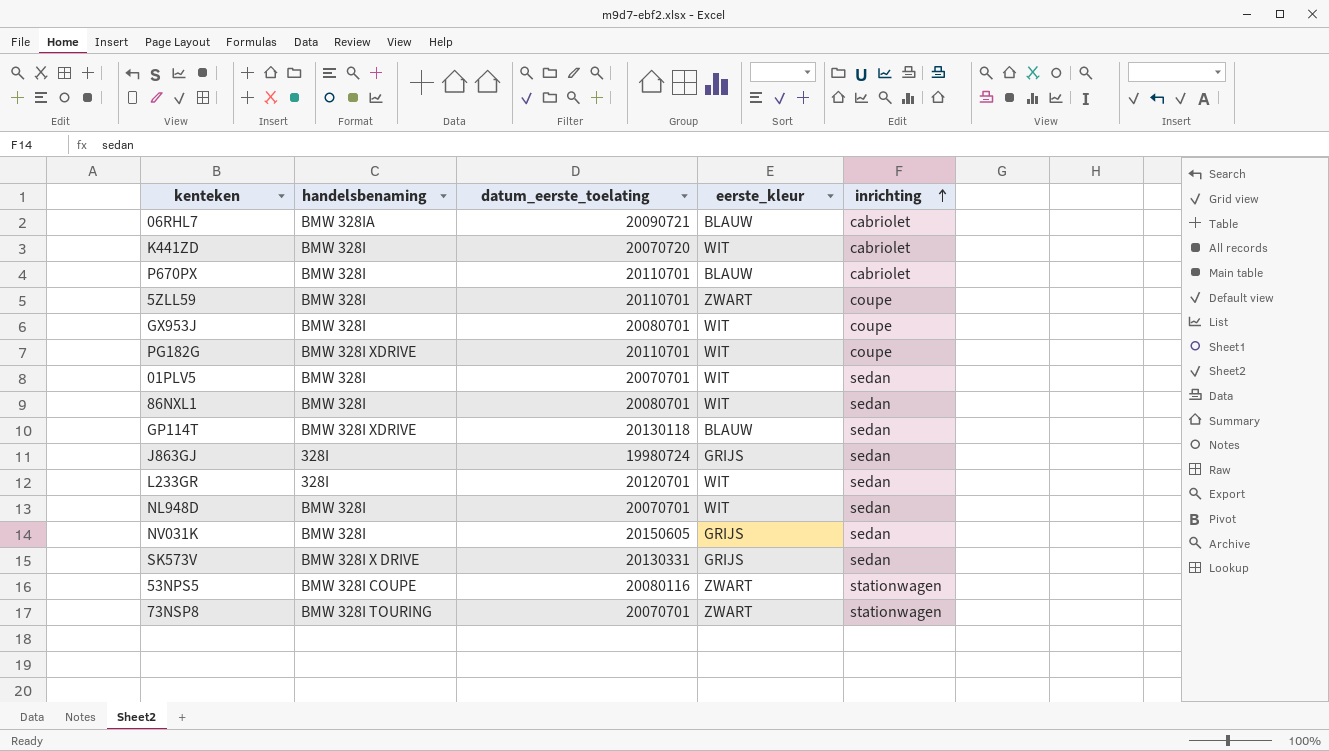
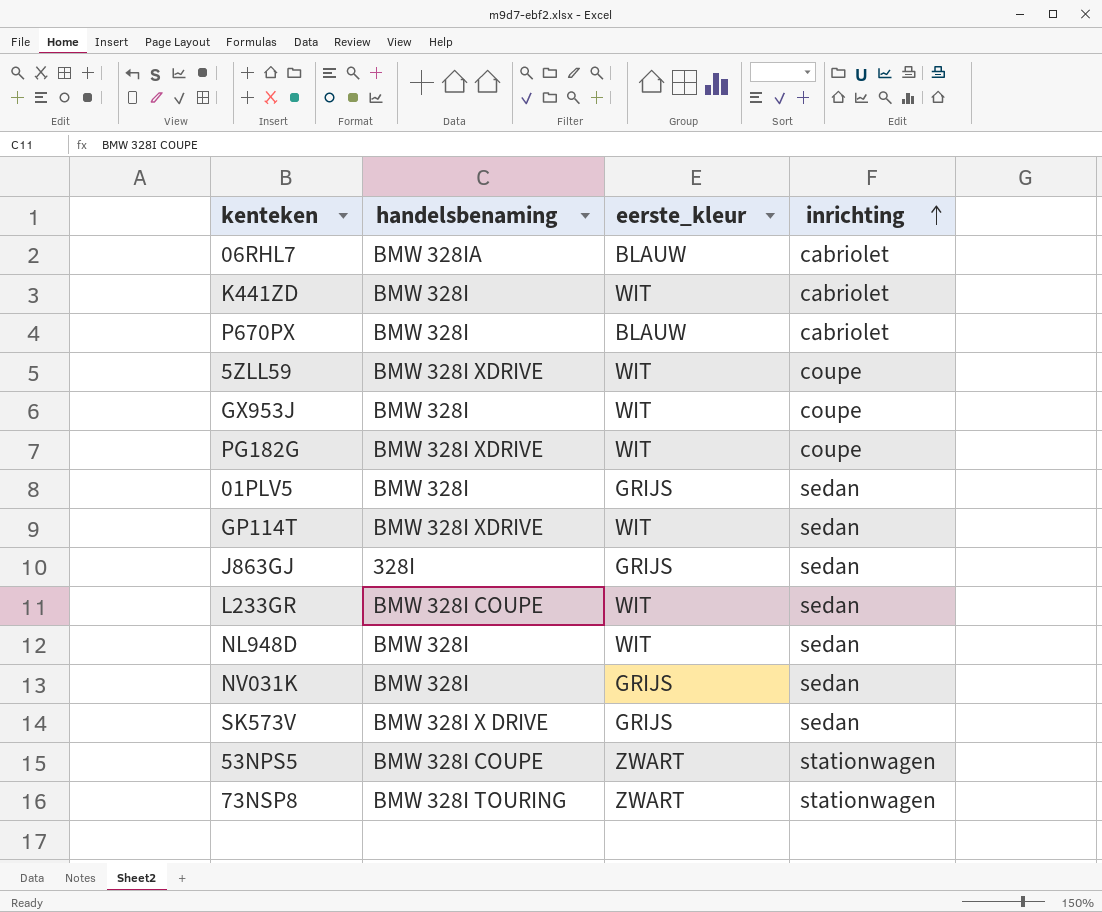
column datum_eerste_toelating | position: 3 -> none
row 86NXL1: BMW 328I | 20080701 | WIT | sedan -> none
5ZLL59 | handelsbenaming: BMW 328I -> BMW 328I XDRIVE
5ZLL59 | eerste_kleur: ZWART -> WIT
01PLV5 | eerste_kleur: WIT -> GRIJS
GP114T | eerste_kleur: BLAUW -> WIT
L233GR | handelsbenaming: 328I -> BMW 328I COUPE

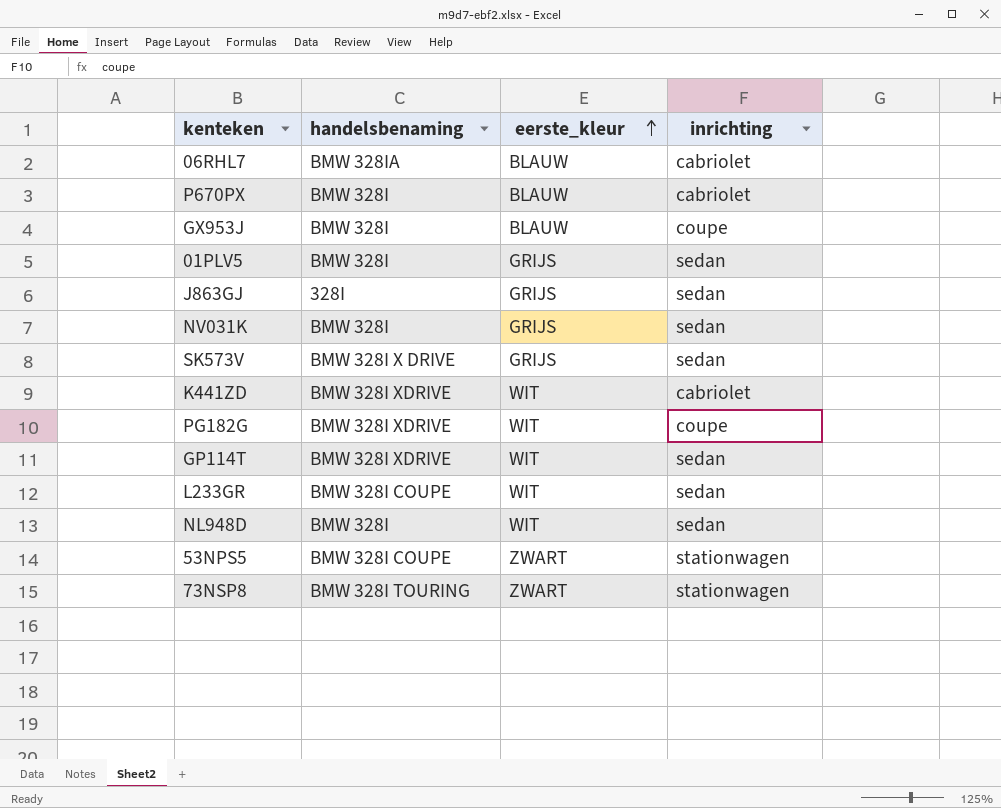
row order: inrichting ascending -> eerste_kleur ascending
row 5ZLL59: BMW 328I XDRIVE | WIT | coupe -> none
GX953J | eerste_kleur: WIT -> BLAUW
K441ZD | handelsbenaming: BMW 328I -> BMW 328I XDRIVE

